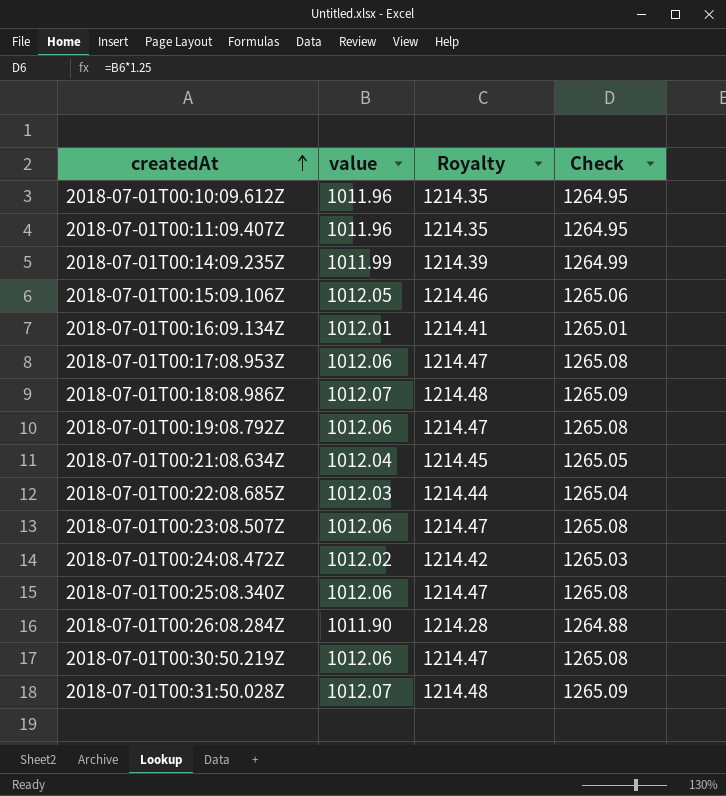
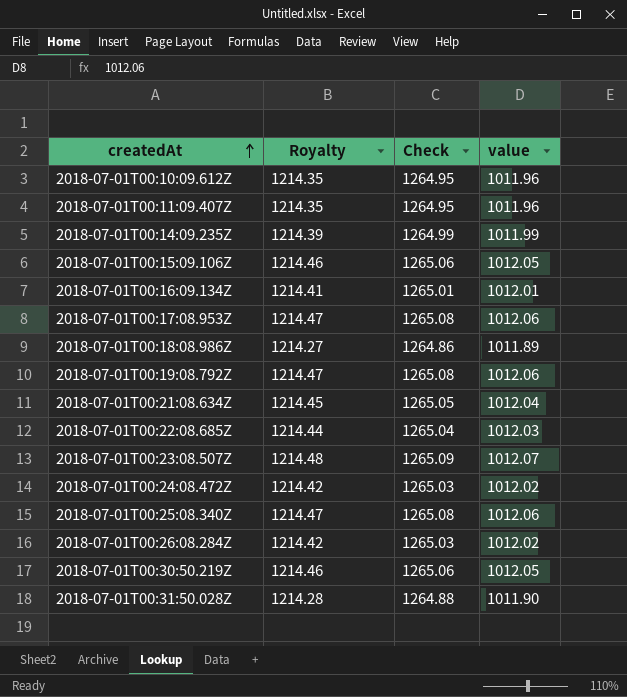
column value | position: 2 -> 4
2018-07-01T00:18:08.986Z | Royalty: 1214.48 -> 1214.27
2018-07-01T00:18:08.986Z | Check: 1265.09 -> 1264.86
2018-07-01T00:18:08.986Z | value: 1012.07 -> 1011.89
2018-07-01T00:23:08.507Z | Royalty: 1214.47 -> 1214.48
2018-07-01T00:23:08.507Z | Check: 1265.08 -> 1265.09
2018-07-01T00:23:08.507Z | value: 1012.06 -> 1012.07
2018-07-01T00:26:08.284Z | Royalty: 1214.28 -> 1214.42
2018-07-01T00:26:08.284Z | Check: 1264.88 -> 1265.03
2018-07-01T00:26:08.284Z | value: 1011.90 -> 1012.02
2018-07-01T00:30:50.219Z | Royalty: 1214.47 -> 1214.46
2018-07-01T00:30:50.219Z | Check: 1265.08 -> 1265.06
2018-07-01T00:30:50.219Z | value: 1012.06 -> 1012.05
2018-07-01T00:31:50.028Z | Royalty: 1214.48 -> 1214.28
2018-07-01T00:31:50.028Z | Check: 1265.09 -> 1264.88
2018-07-01T00:31:50.028Z | value: 1012.07 -> 1011.90

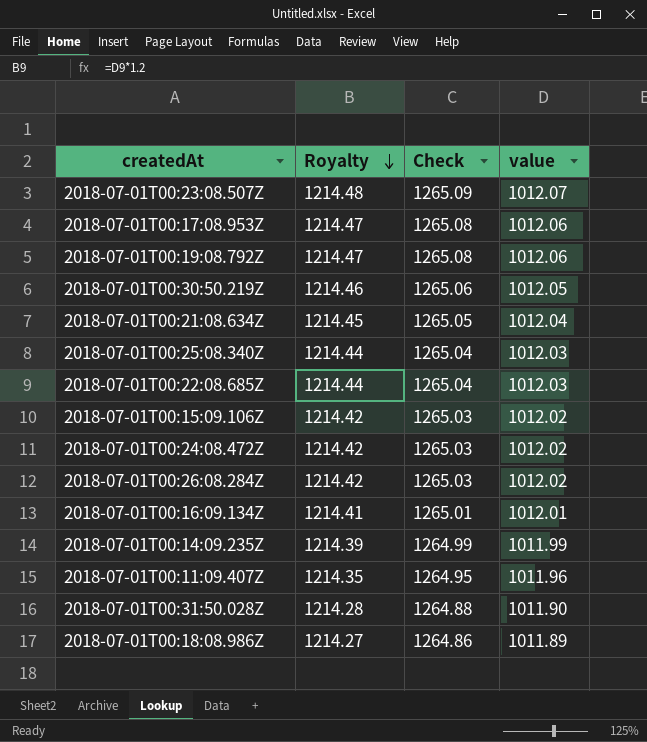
row order: createdAt ascending -> Royalty descending
row 2018-07-01T00:10:09.612Z: 1214.35 | 1264.95 | 1011.96 -> none
2018-07-01T00:25:08.340Z | Royalty: 1214.47 -> 1214.44
2018-07-01T00:25:08.340Z | Check: 1265.08 -> 1265.04
2018-07-01T00:25:08.340Z | value: 1012.06 -> 1012.03
2018-07-01T00:15:09.106Z | Royalty: 1214.46 -> 1214.42
2018-07-01T00:15:09.106Z | Check: 1265.06 -> 1265.03
2018-07-01T00:15:09.106Z | value: 1012.05 -> 1012.02

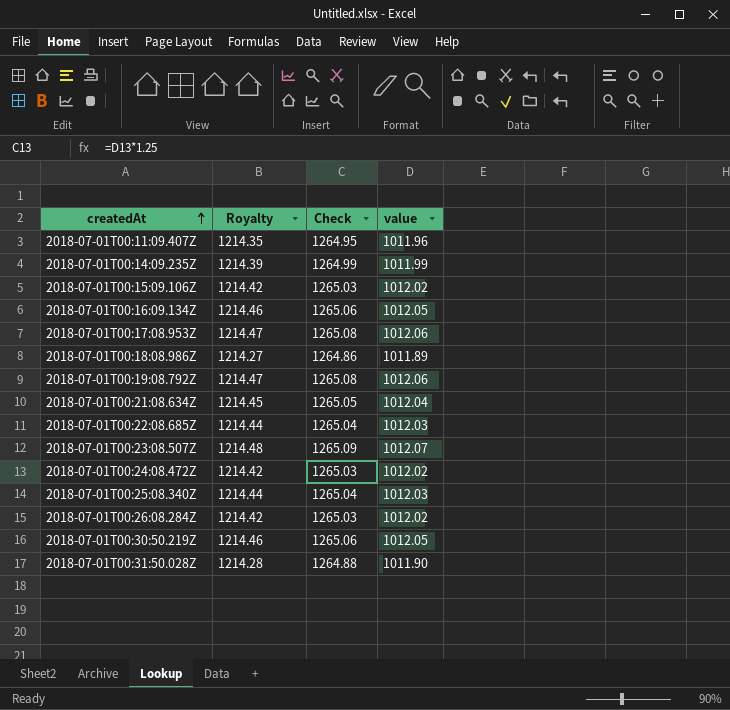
row order: Royalty descending -> createdAt ascending
2018-07-01T00:16:09.134Z | Royalty: 1214.41 -> 1214.46
2018-07-01T00:16:09.134Z | Check: 1265.01 -> 1265.06
2018-07-01T00:16:09.134Z | value: 1012.01 -> 1012.05

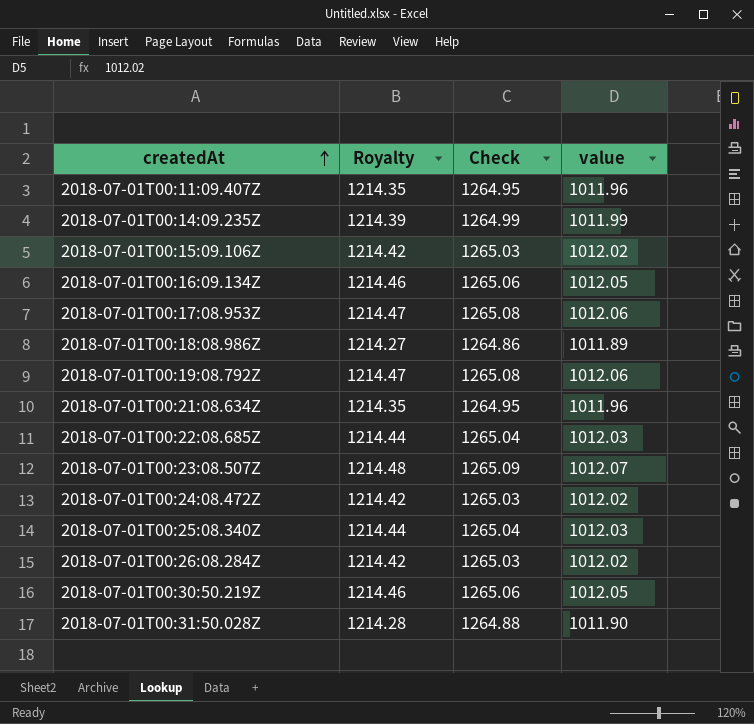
2018-07-01T00:21:08.634Z | Royalty: 1214.45 -> 1214.35
2018-07-01T00:21:08.634Z | Check: 1265.05 -> 1264.95
2018-07-01T00:21:08.634Z | value: 1012.04 -> 1011.96

